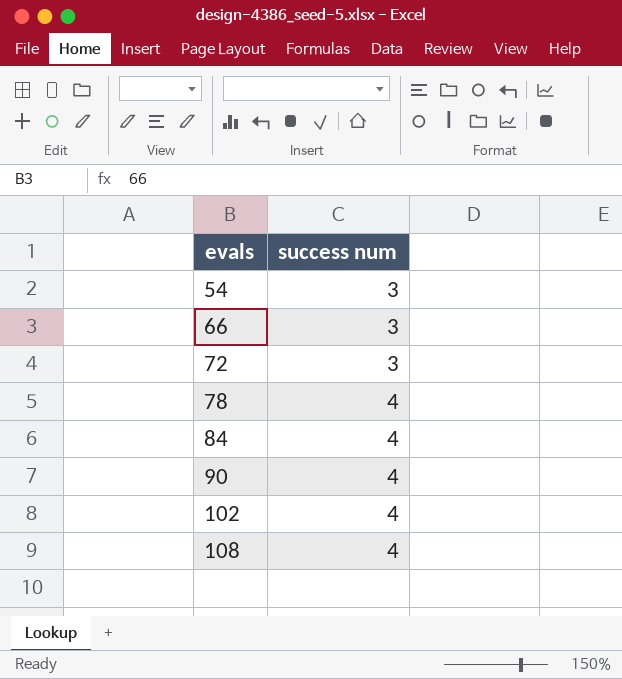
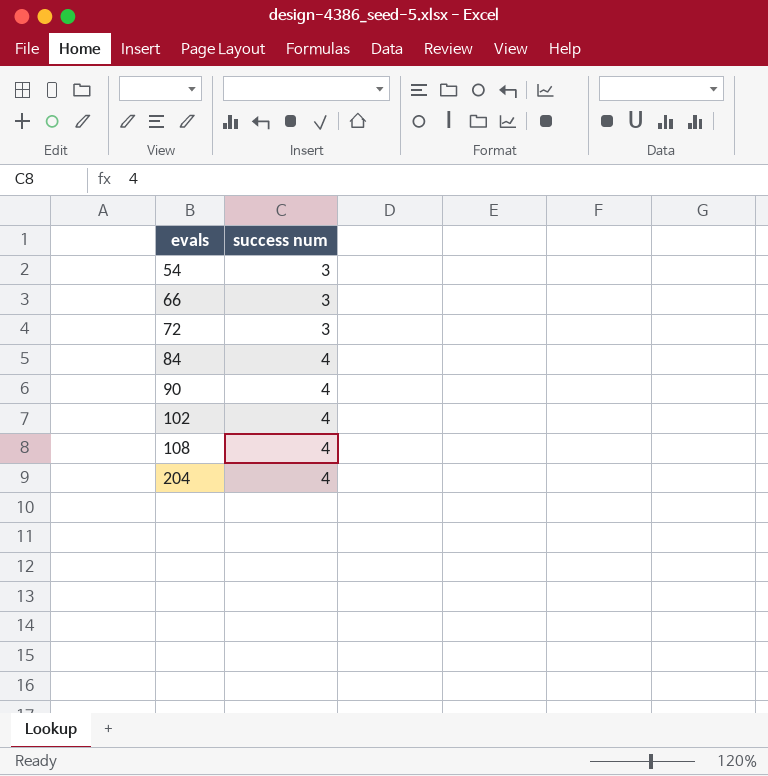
row 78: 4 -> none
row 204: none -> 4

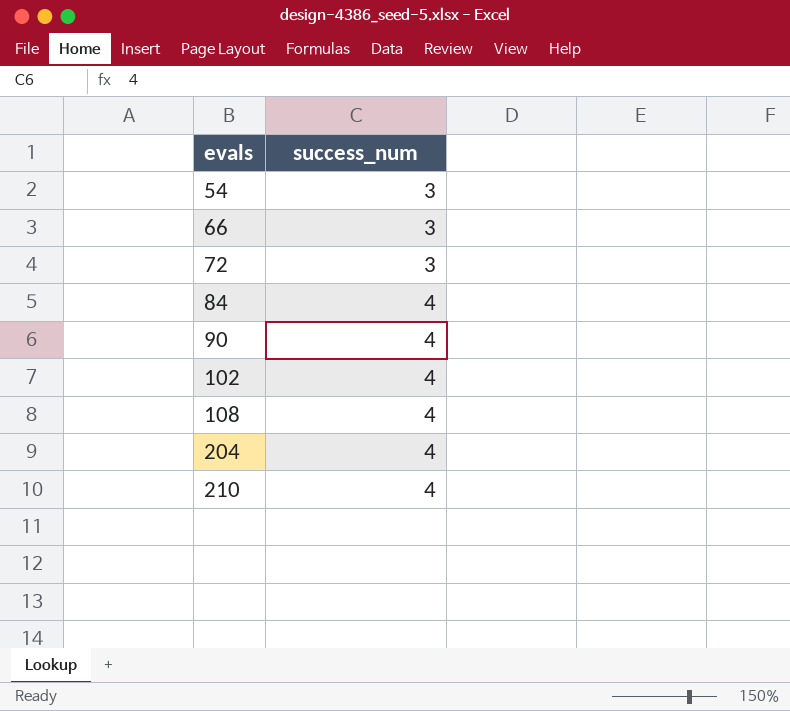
column name: success num -> success_num
row 210: none -> 4

